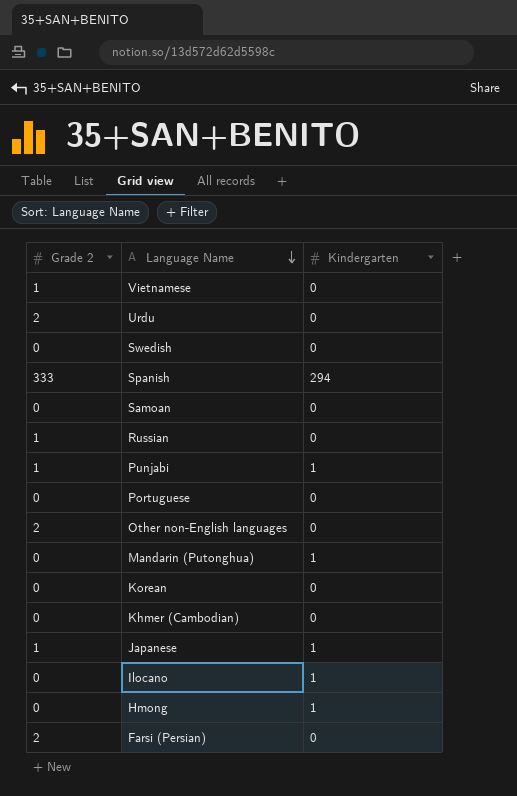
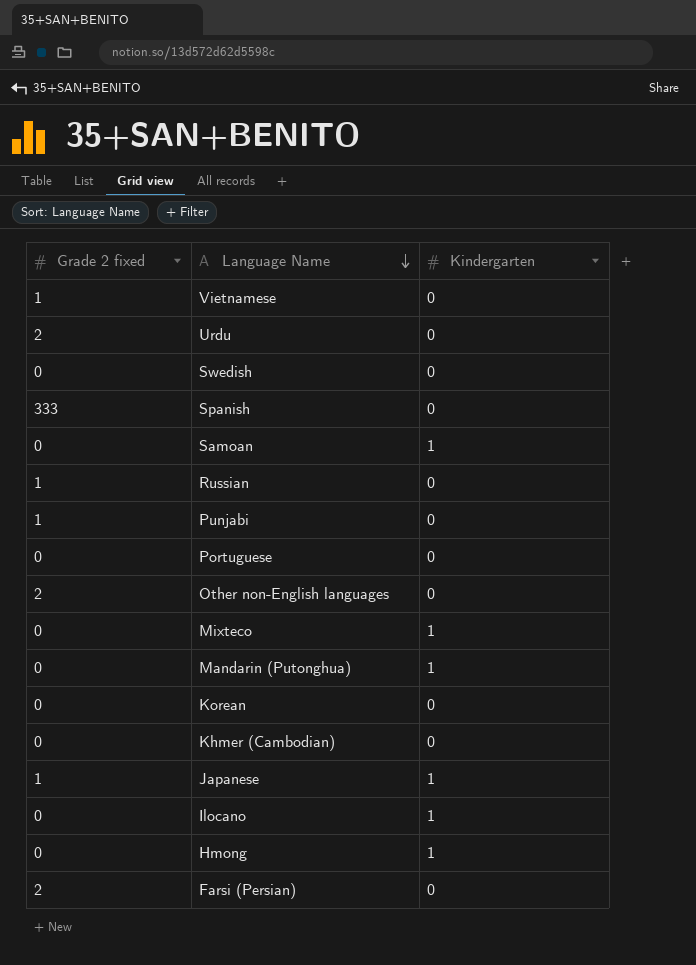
column name: Grade 2 -> Grade 2 fixed
Spanish | Kindergarten: 294 -> 0
Samoan | Kindergarten: 0 -> 1
Punjabi | Kindergarten: 1 -> 0
row Mixteco: none -> 0 | 1

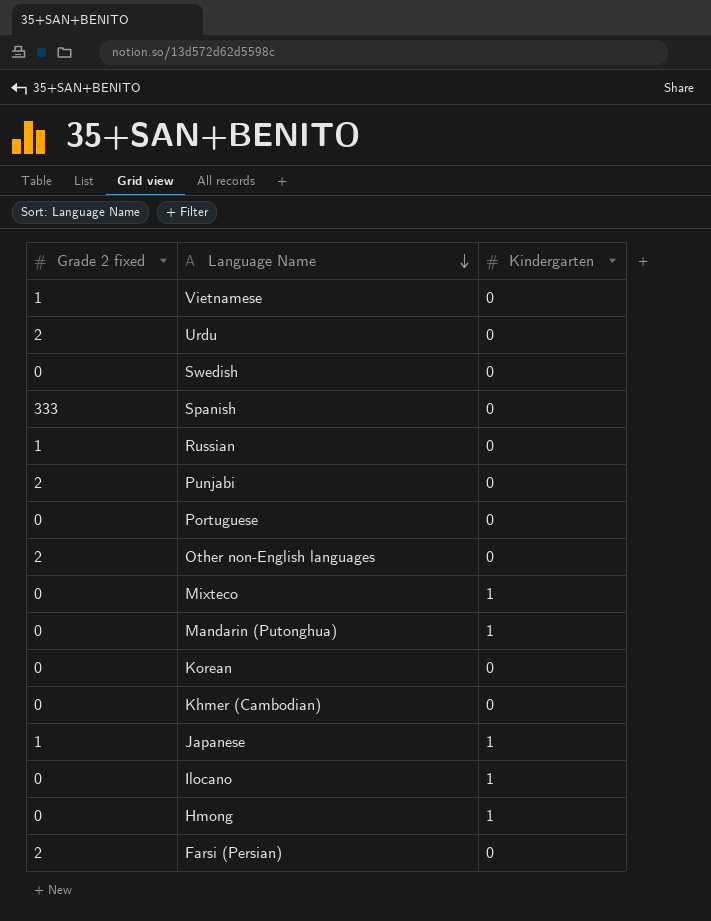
row Samoan: 0 | 1 -> none
Punjabi | Grade 2 fixed: 1 -> 2

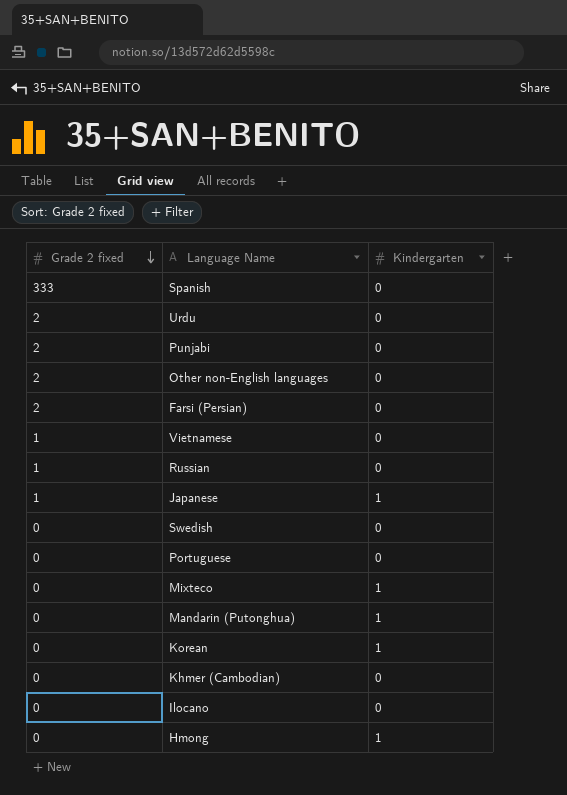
row order: Language Name descending -> Grade 2 fixed descending
Korean | Kindergarten: 0 -> 1
Ilocano | Kindergarten: 1 -> 0

